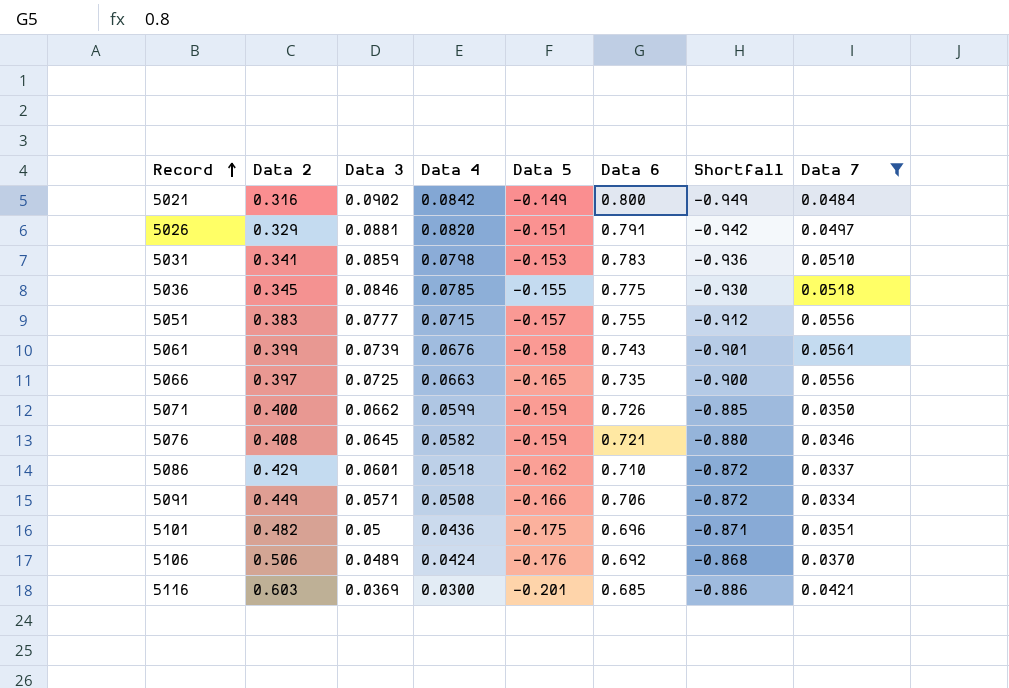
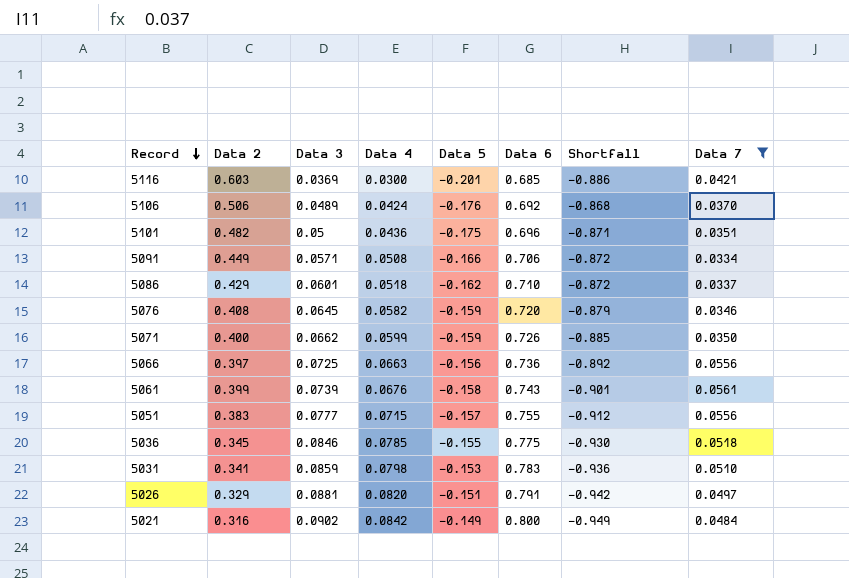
row order: Record ascending -> Record descending
5076 | Data 6: 0.721 -> 0.720
5076 | Shortfall: -0.880 -> -0.879
5066 | Data 5: -0.165 -> -0.156
5066 | Data 6: 0.735 -> 0.736
5066 | Shortfall: -0.900 -> -0.892

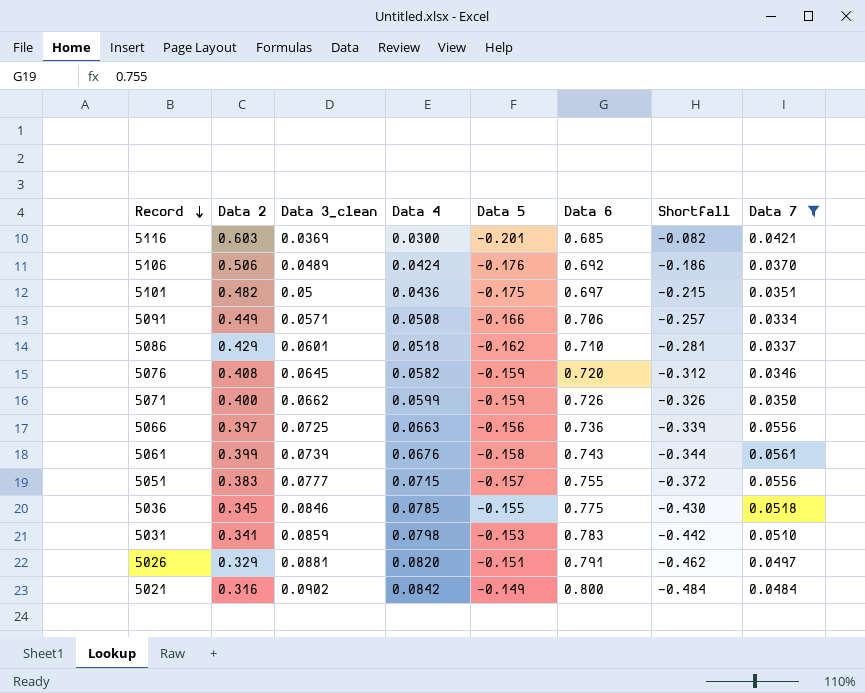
column name: Data 3 -> Data 3_clean
column Shortfall | formula: [Data 5] - [Data 6] -> [Data 2] - [Data 6]
5101 | Data 6: 0.696 -> 0.697

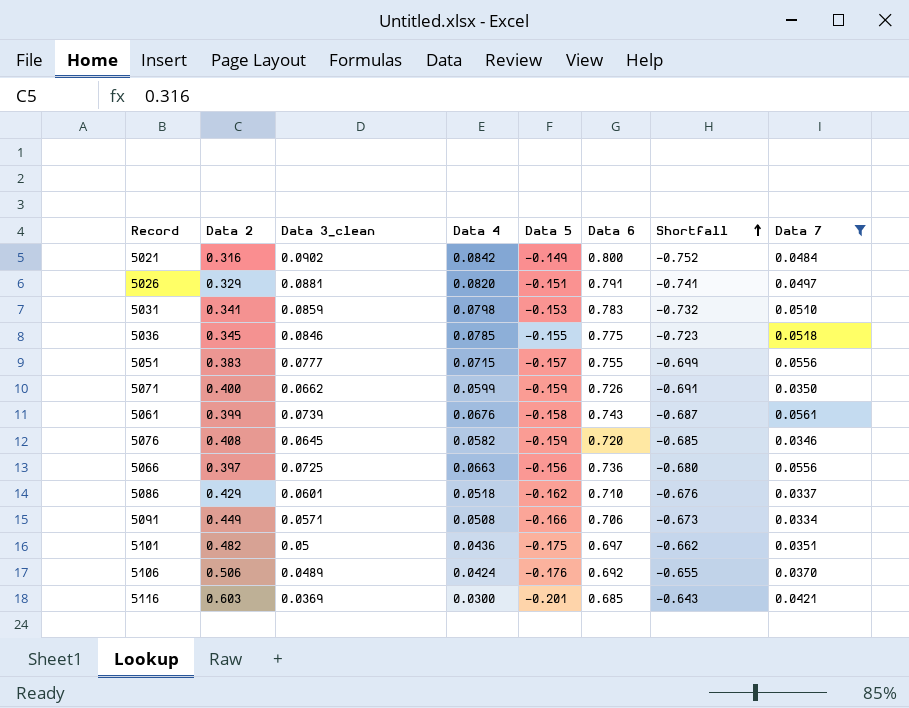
row order: Record descending -> Shortfall ascending
column Shortfall | formula: [Data 2] - [Data 6] -> [Data 7] - [Data 6]

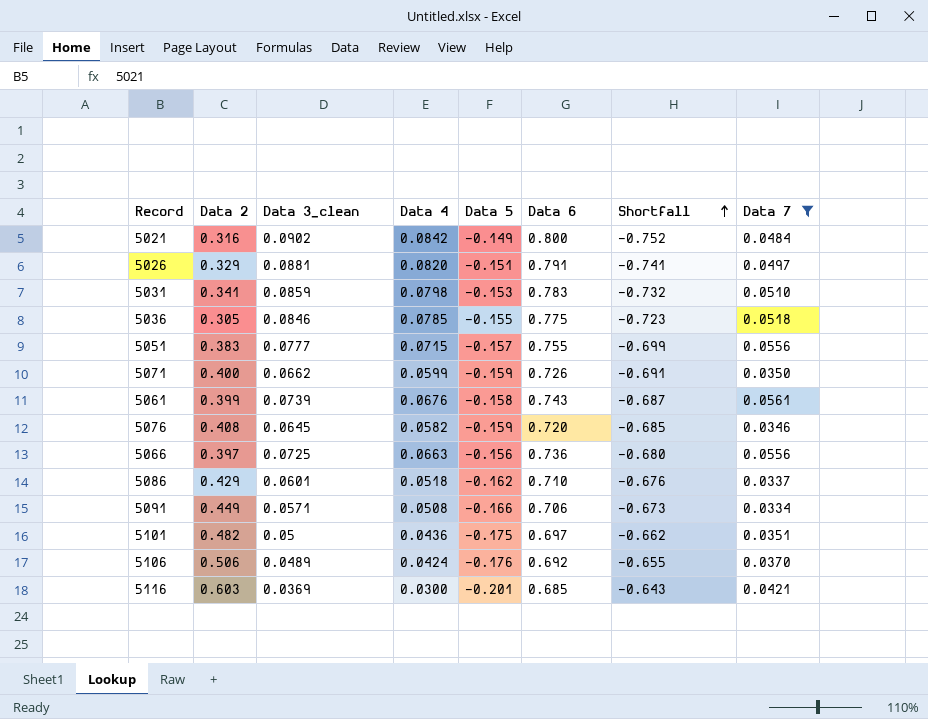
5036 | Data 2: 0.345 -> 0.305

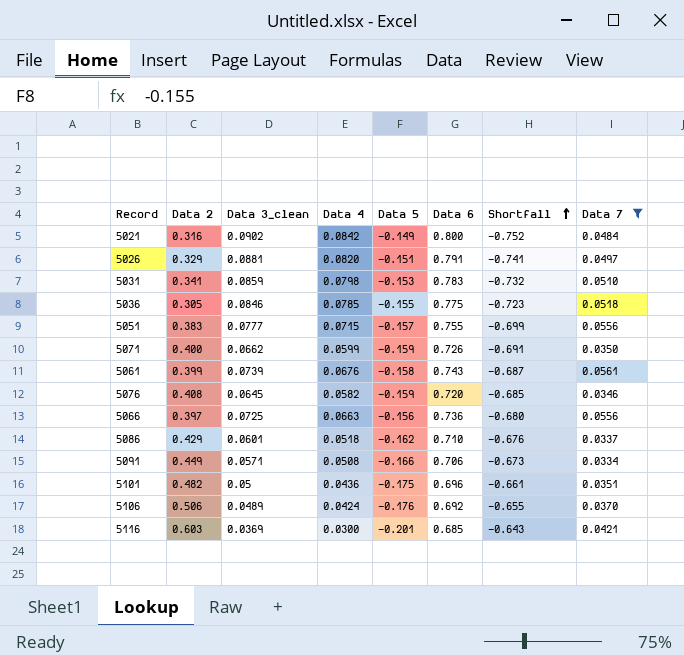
5101 | Data 6: 0.697 -> 0.696
5101 | Shortfall: -0.662 -> -0.661

